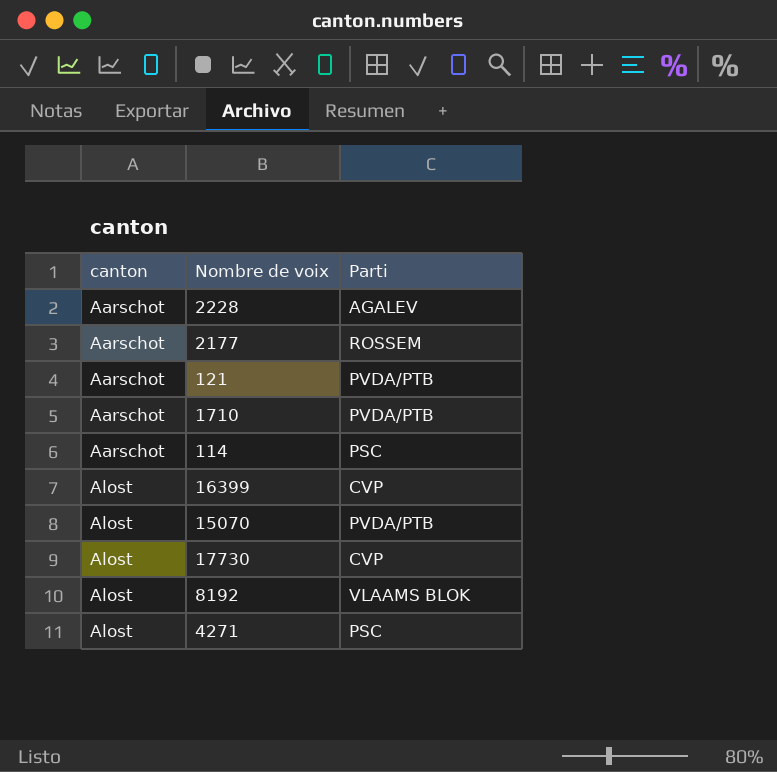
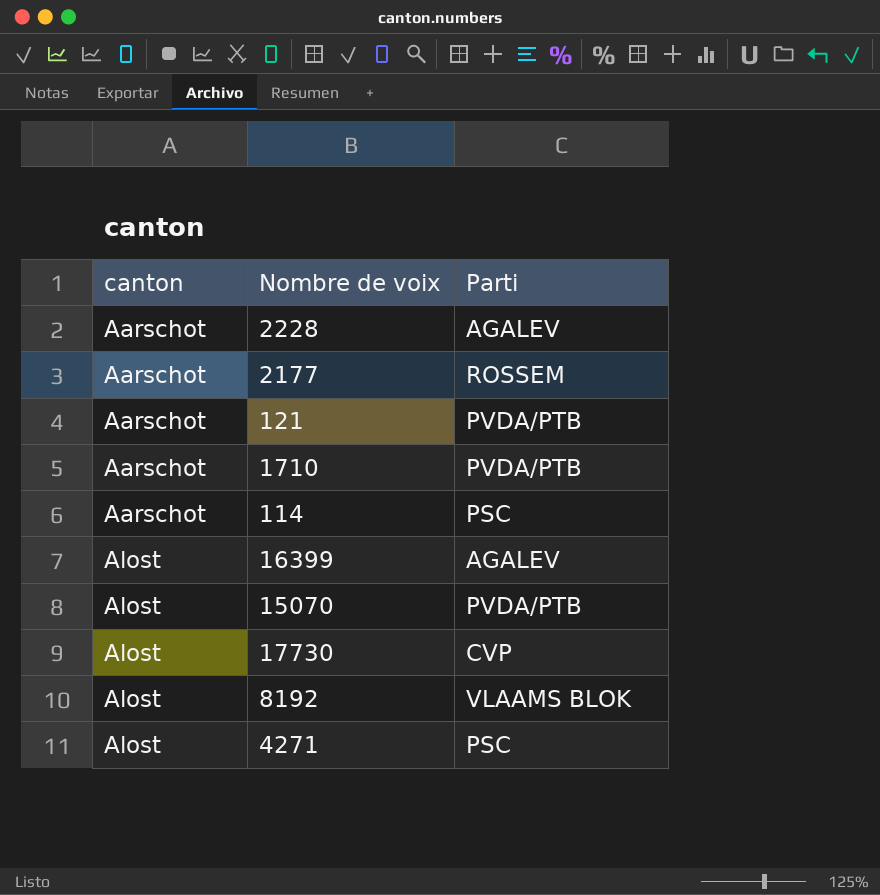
16399 | Parti: CVP -> AGALEV

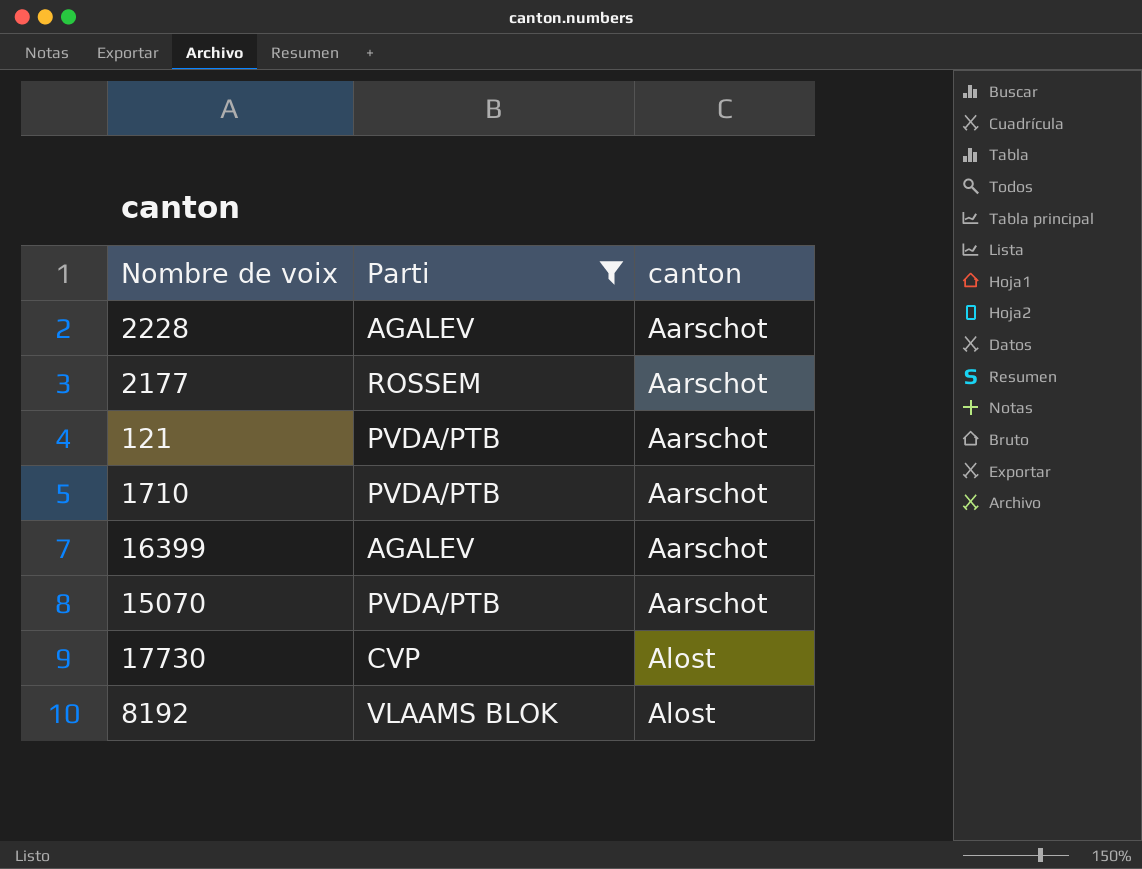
filter: none -> Parti != PSC
column canton | position: 1 -> 3
16399 | canton: Alost -> Aarschot
15070 | canton: Alost -> Aarschot

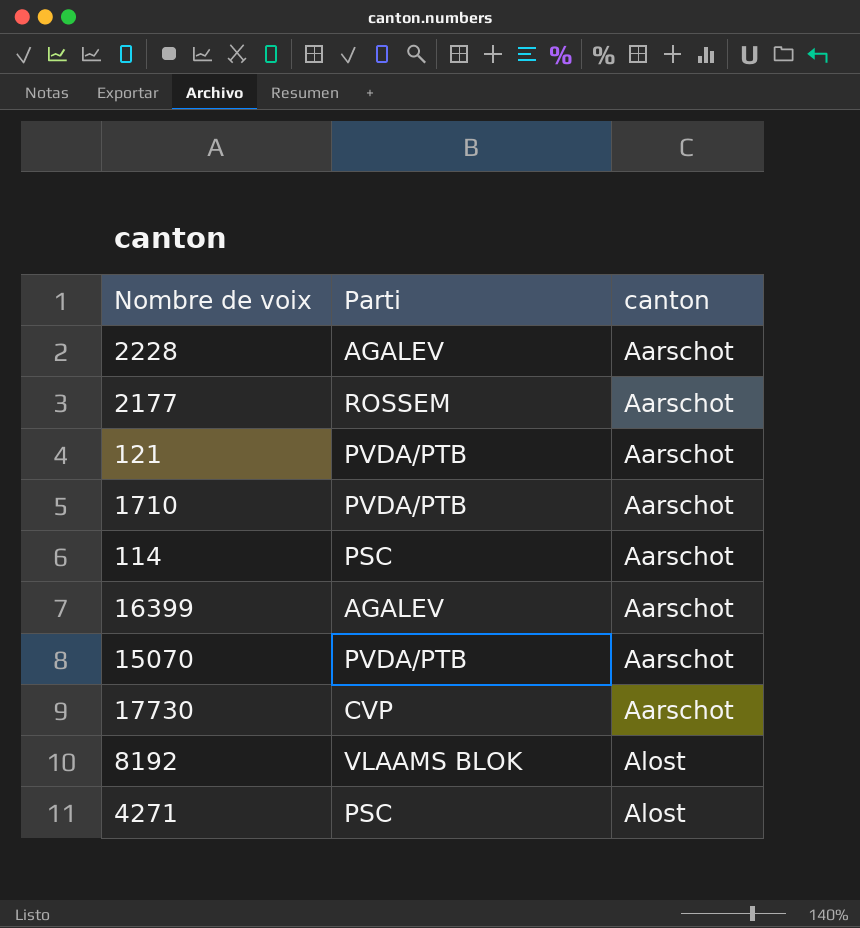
filter: Parti != PSC -> none
17730 | canton: Alost -> Aarschot

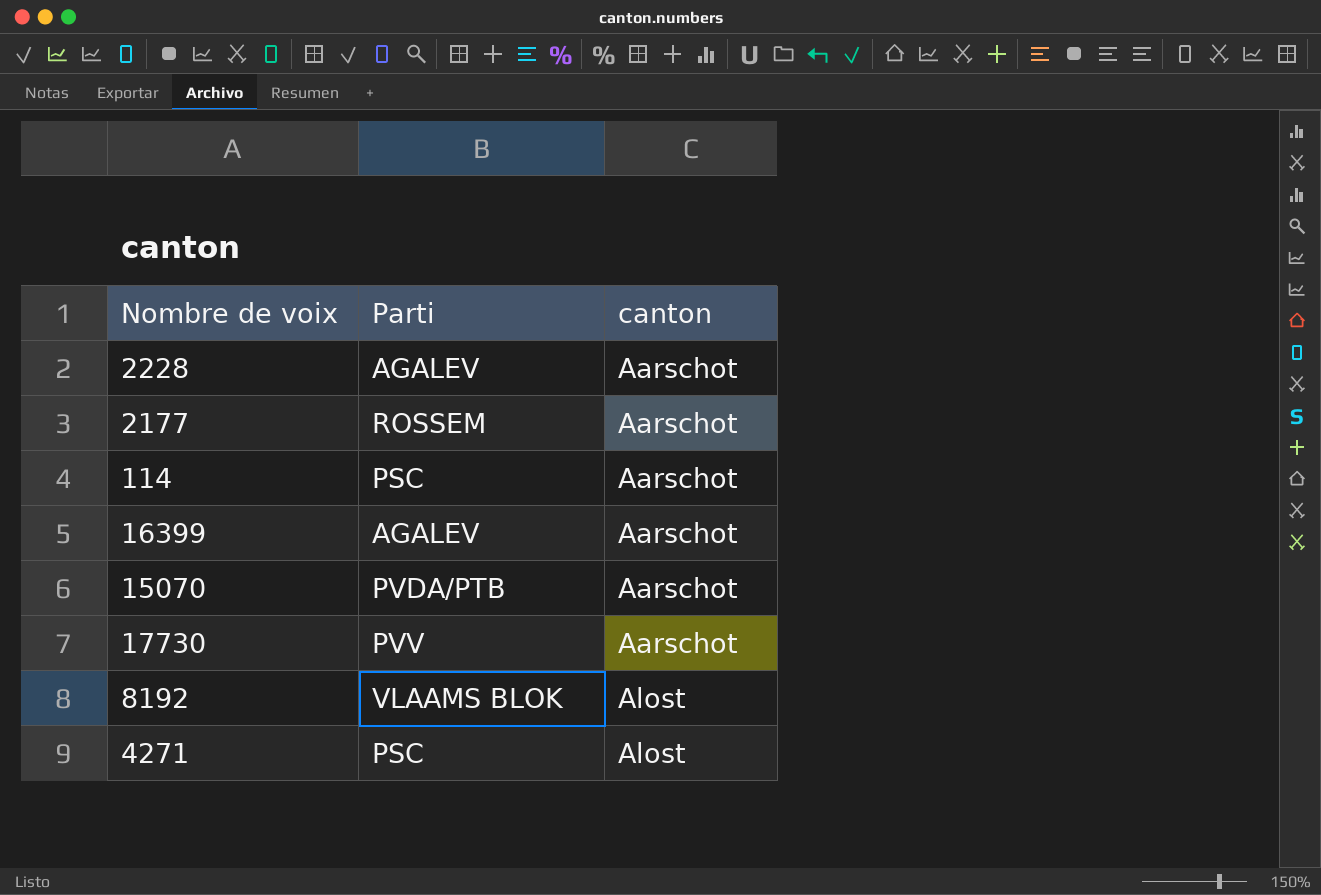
row 121: PVDA/PTB | Aarschot -> none
row 1710: PVDA/PTB | Aarschot -> none
17730 | Parti: CVP -> PVV

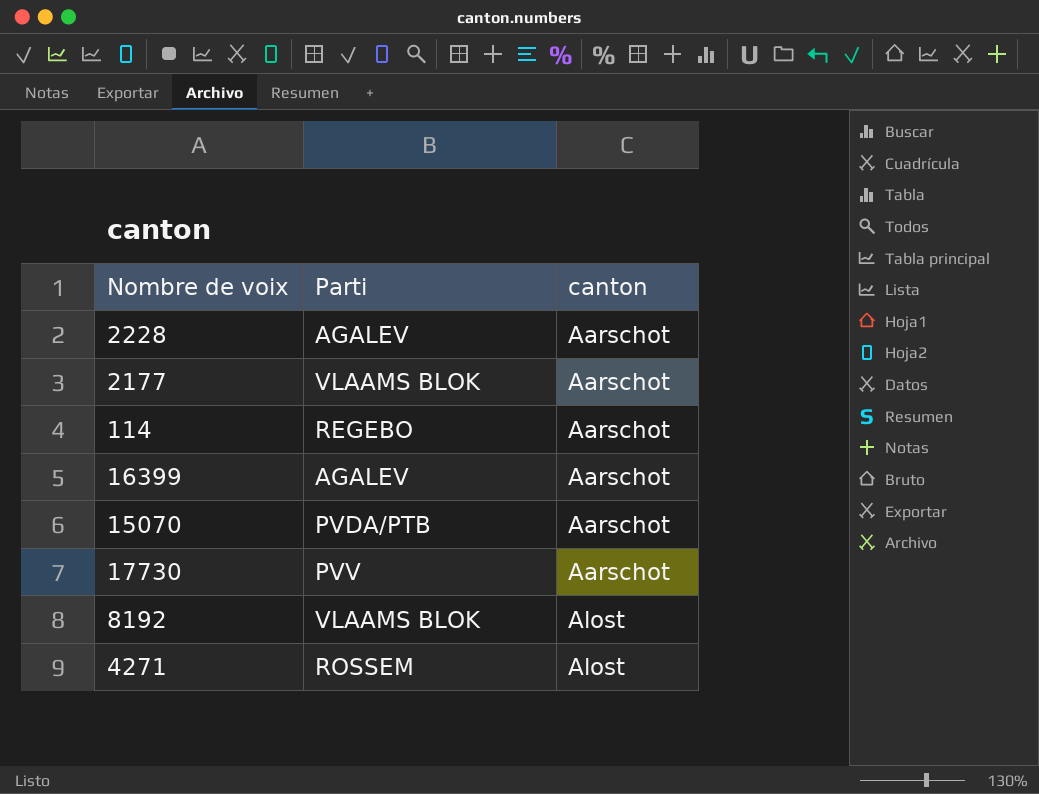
2177 | Parti: ROSSEM -> VLAAMS BLOK
114 | Parti: PSC -> REGEBO
4271 | Parti: PSC -> ROSSEM

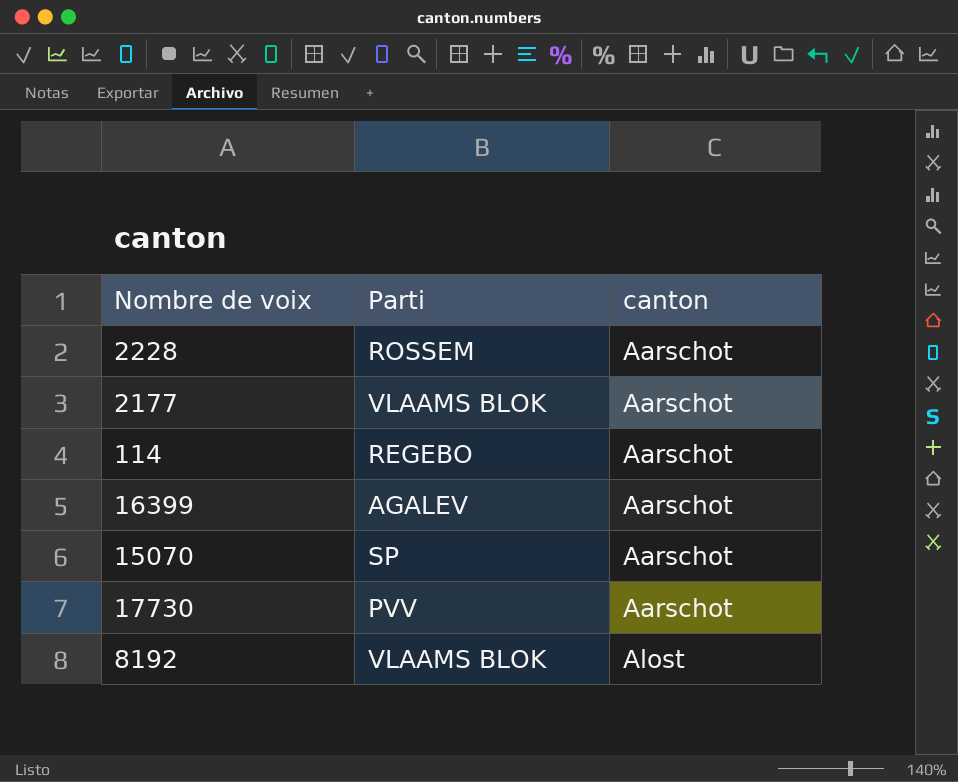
row 4271: ROSSEM | Alost -> none
2228 | Parti: AGALEV -> ROSSEM
15070 | Parti: PVDA/PTB -> SP

